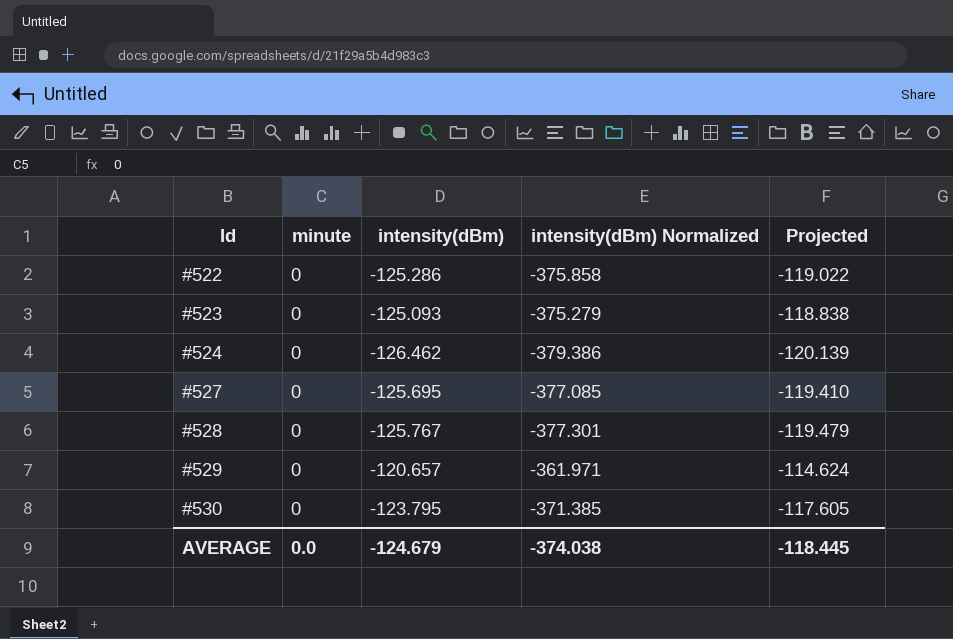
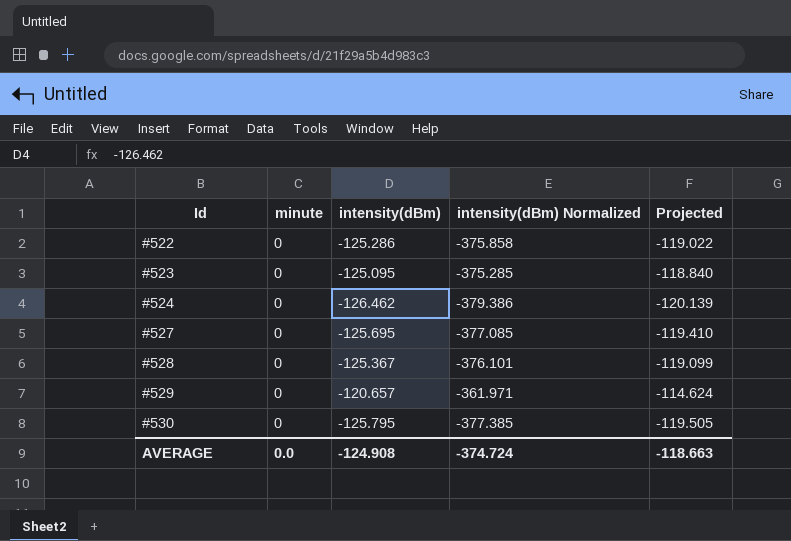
#523 | intensity(dBm): -125.093 -> -125.095
#523 | intensity(dBm) Normalized: -375.279 -> -375.285
#523 | Projected: -118.838 -> -118.840
#528 | intensity(dBm): -125.767 -> -125.367
#528 | intensity(dBm) Normalized: -377.301 -> -376.101
#528 | Projected: -119.479 -> -119.099
#530 | intensity(dBm): -123.795 -> -125.795
#530 | intensity(dBm) Normalized: -371.385 -> -377.385
#530 | Projected: -117.605 -> -119.505
AVERAGE | intensity(dBm): -124.679 -> -124.908
AVERAGE | intensity(dBm) Normalized: -374.038 -> -374.724
AVERAGE | Projected: -118.445 -> -118.663

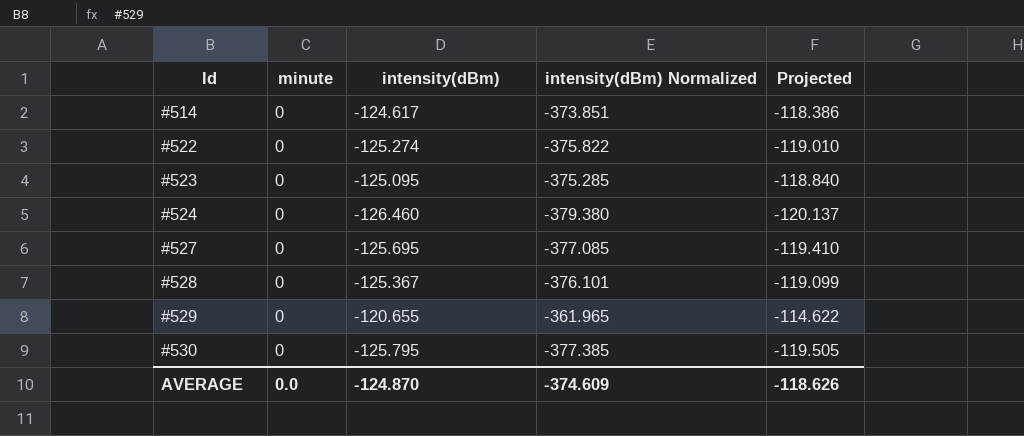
row #514: none -> 0 | -124.617 | -373.851 | -118.386
#522 | intensity(dBm): -125.286 -> -125.274
#522 | intensity(dBm) Normalized: -375.858 -> -375.822
#522 | Projected: -119.022 -> -119.010
#524 | intensity(dBm): -126.462 -> -126.460
#524 | intensity(dBm) Normalized: -379.386 -> -379.380
#524 | Projected: -120.139 -> -120.137
#529 | intensity(dBm): -120.657 -> -120.655
#529 | intensity(dBm) Normalized: -361.971 -> -361.965
#529 | Projected: -114.624 -> -114.622
AVERAGE | intensity(dBm): -124.908 -> -124.870
AVERAGE | intensity(dBm) Normalized: -374.724 -> -374.609
AVERAGE | Projected: -118.663 -> -118.626

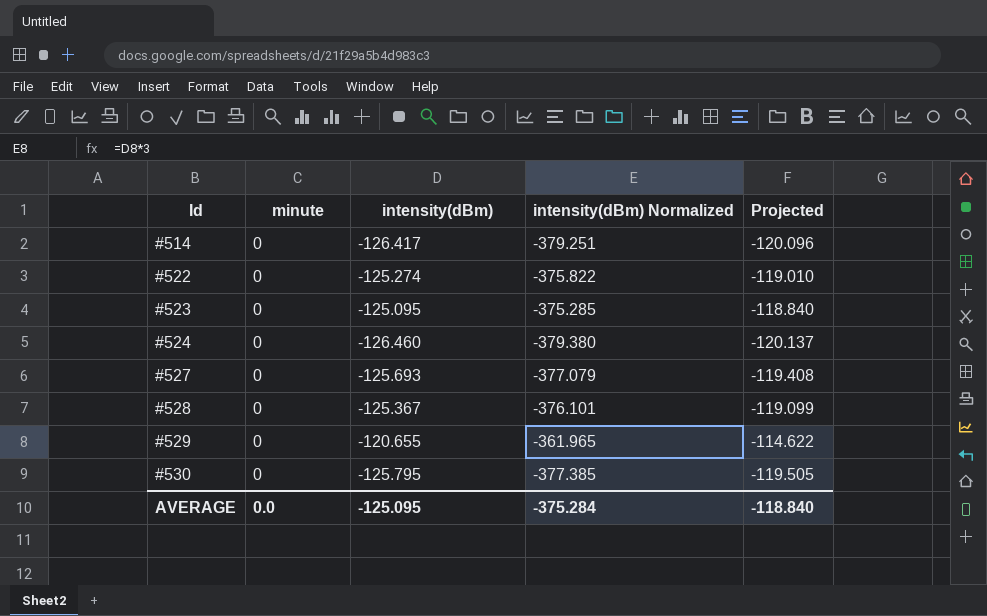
#514 | intensity(dBm): -124.617 -> -126.417
#514 | intensity(dBm) Normalized: -373.851 -> -379.251
#514 | Projected: -118.386 -> -120.096
#527 | intensity(dBm): -125.695 -> -125.693
#527 | intensity(dBm) Normalized: -377.085 -> -377.079
#527 | Projected: -119.410 -> -119.408
AVERAGE | intensity(dBm): -124.870 -> -125.095
AVERAGE | intensity(dBm) Normalized: -374.609 -> -375.284
AVERAGE | Projected: -118.626 -> -118.840

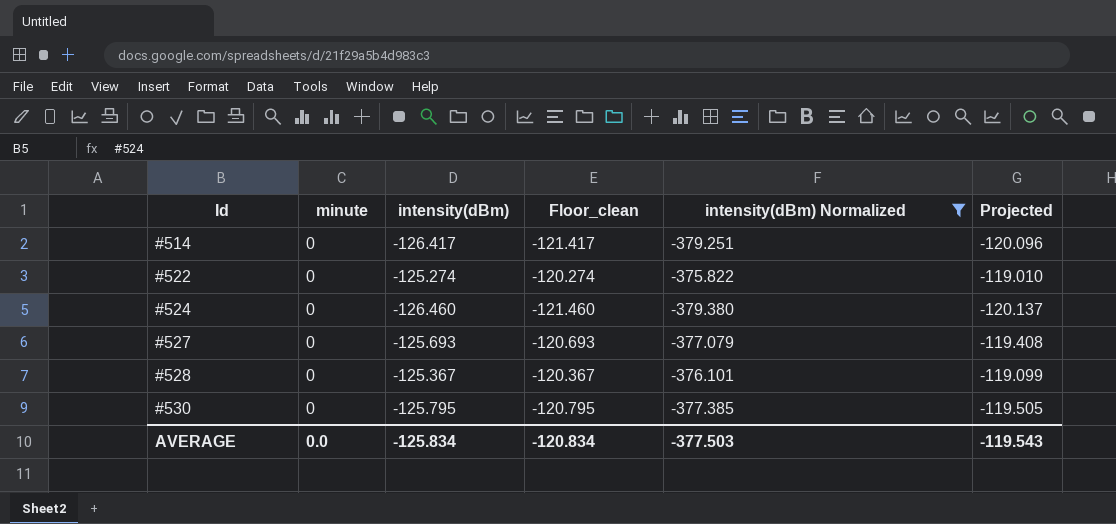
filter: none -> intensity(dBm) Normalized <= -375.822
column Floor_clean | formula: none -> [intensity(dBm)] + 5
AVERAGE | intensity(dBm): -125.095 -> -125.834
AVERAGE | intensity(dBm) Normalized: -375.284 -> -377.503
AVERAGE | Projected: -118.840 -> -119.543

